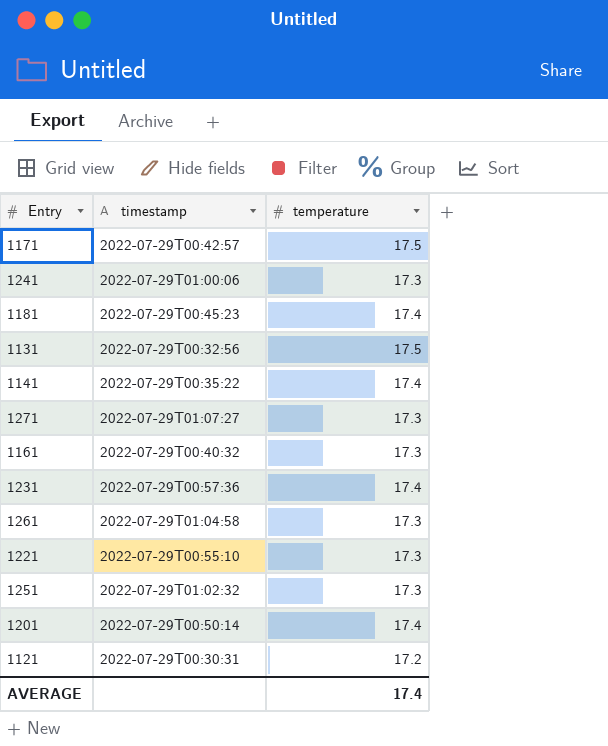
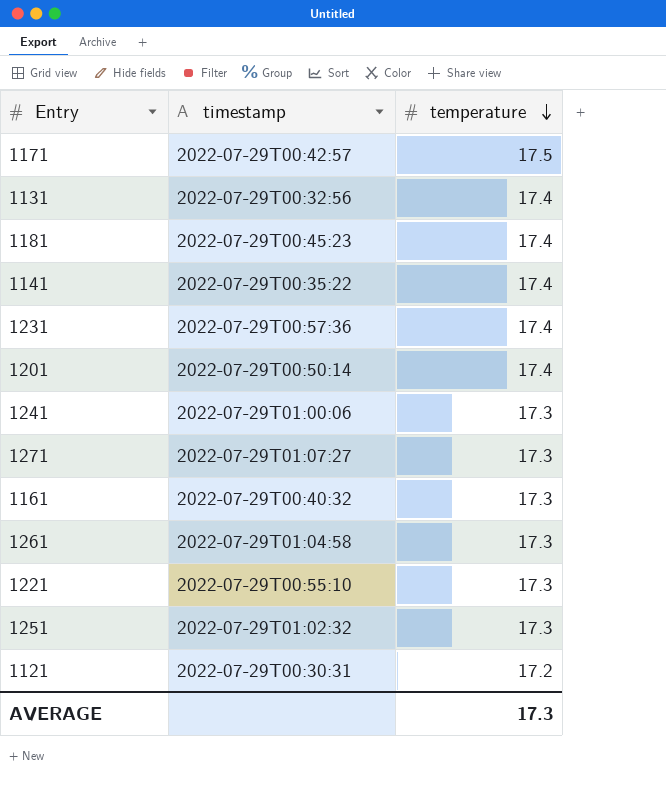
row order: none -> temperature descending
1131 | temperature: 17.5 -> 17.4
AVERAGE | temperature: 17.4 -> 17.3

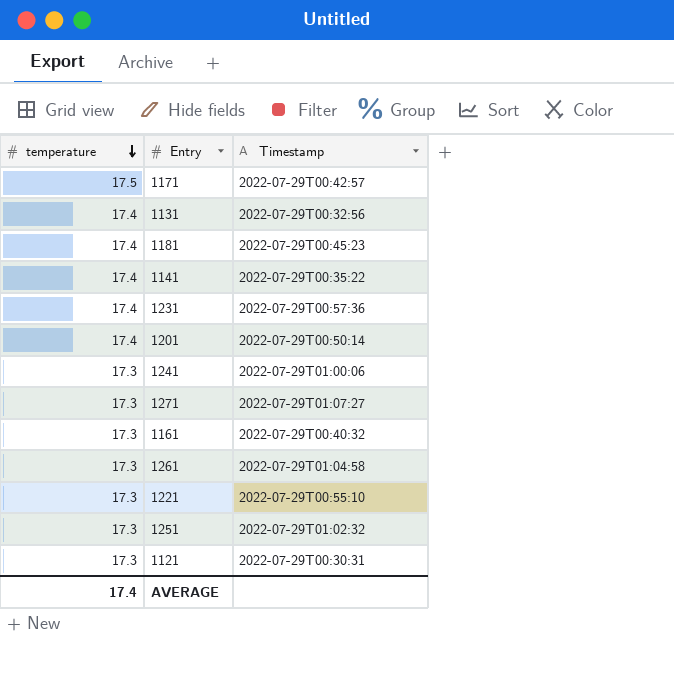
column temperature | position: 3 -> 1
column name: timestamp -> Timestamp
1121 | temperature: 17.2 -> 17.3
AVERAGE | temperature: 17.3 -> 17.4

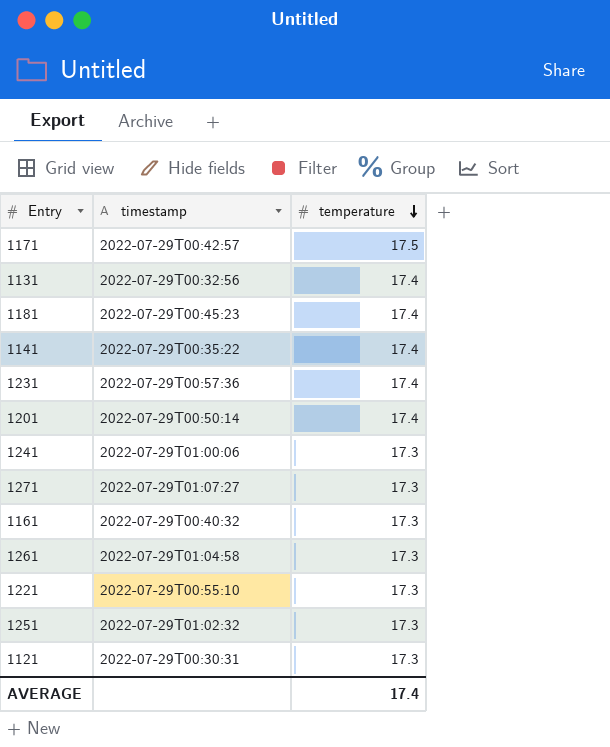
column name: Timestamp -> timestamp
column temperature | position: 1 -> 3

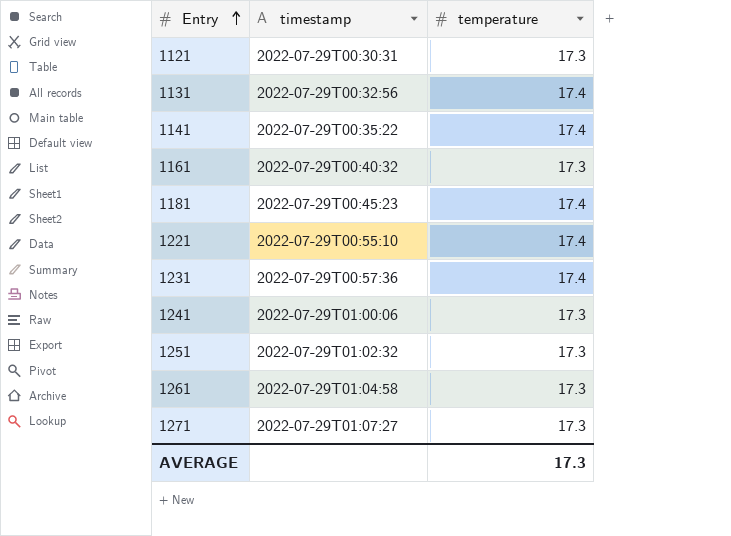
row order: temperature descending -> Entry ascending
row 1171: 2022-07-29T00:42:57 | 17.5 -> none
row 1201: 2022-07-29T00:50:14 | 17.4 -> none
1221 | temperature: 17.3 -> 17.4
AVERAGE | temperature: 17.4 -> 17.3

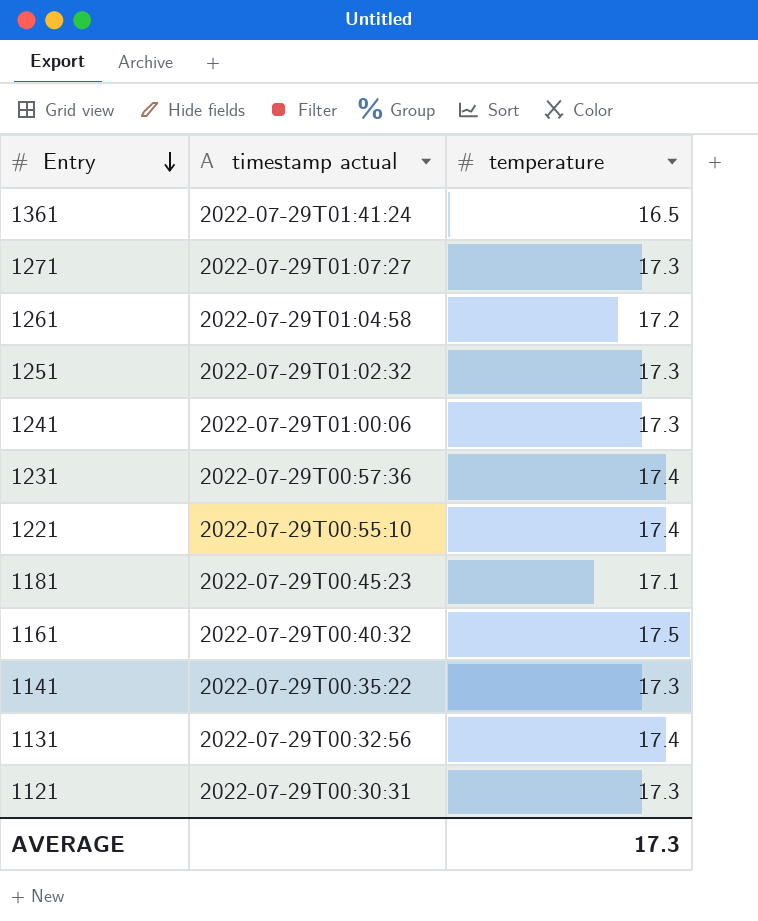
row order: Entry ascending -> Entry descending
column name: timestamp -> timestamp actual
row 1361: none -> 2022-07-29T01:41:24 | 16.5
1261 | temperature: 17.3 -> 17.2
1181 | temperature: 17.4 -> 17.1
1161 | temperature: 17.3 -> 17.5
1141 | temperature: 17.4 -> 17.3

